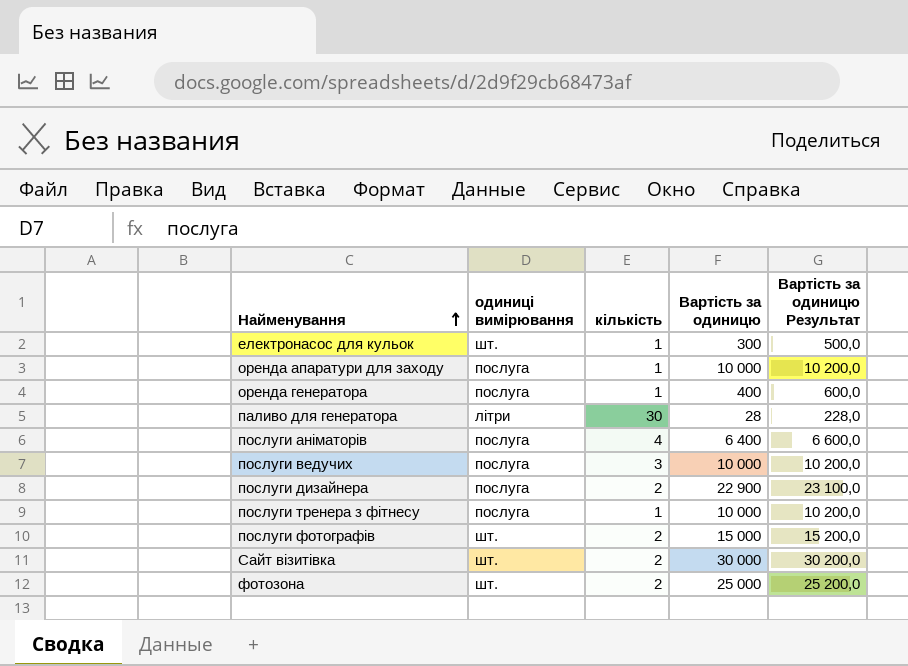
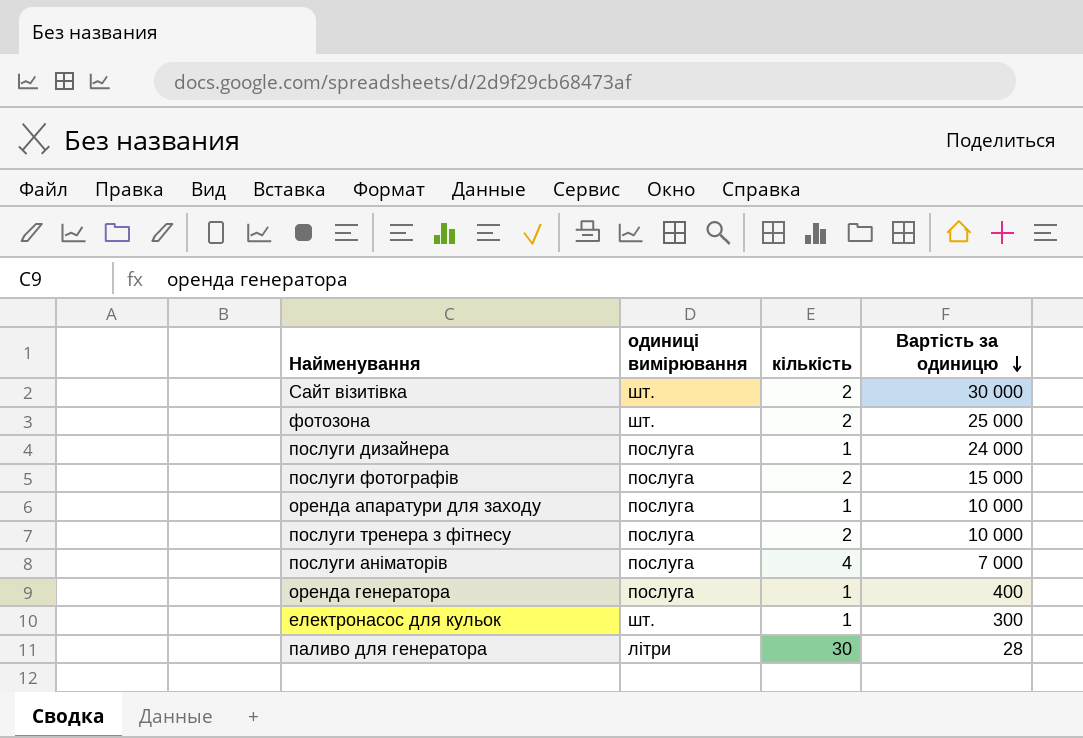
row order: Найменування ascending -> Вартість за одиницю descending
column Вартість за одиницю Результат | formula: [Вартість за одиницю] + 200 -> none
row послуги ведучих: послуга | 3 | 10 000 | 10 200,0 -> none
послуги дизайнера | кількість: 2 -> 1
послуги дизайнера | Вартість за одиницю: 22 900 -> 24 000
послуги фотографів | одиниці вимірювання: шт. -> послуга
послуги тренера з фітнесу | кількість: 1 -> 2
послуги аніматорів | Вартість за одиницю: 6 400 -> 7 000

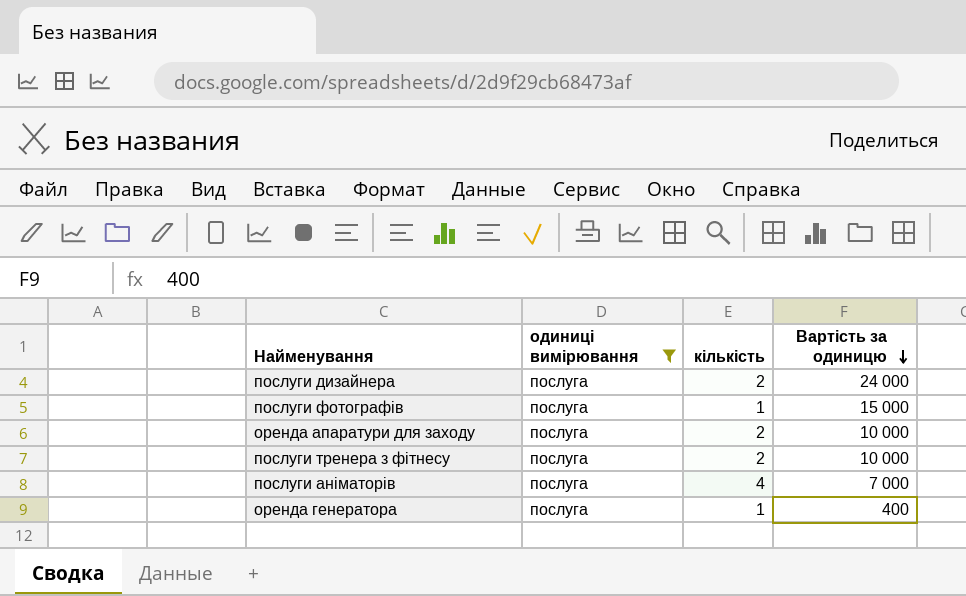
filter: none -> одиниці вимірювання = послуга
послуги дизайнера | кількість: 1 -> 2
послуги фотографів | кількість: 2 -> 1
оренда апаратури для заходу | кількість: 1 -> 2

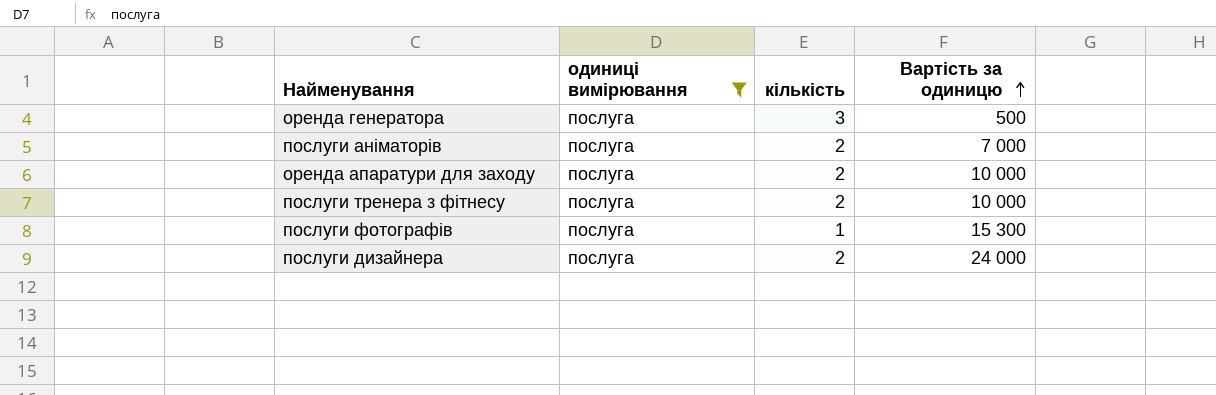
row order: Вартість за одиницю descending -> Вартість за одиницю ascending
оренда генератора | кількість: 1 -> 3
оренда генератора | Вартість за одиницю: 400 -> 500
послуги аніматорів | кількість: 4 -> 2
послуги фотографів | Вартість за одиницю: 15 000 -> 15 300

